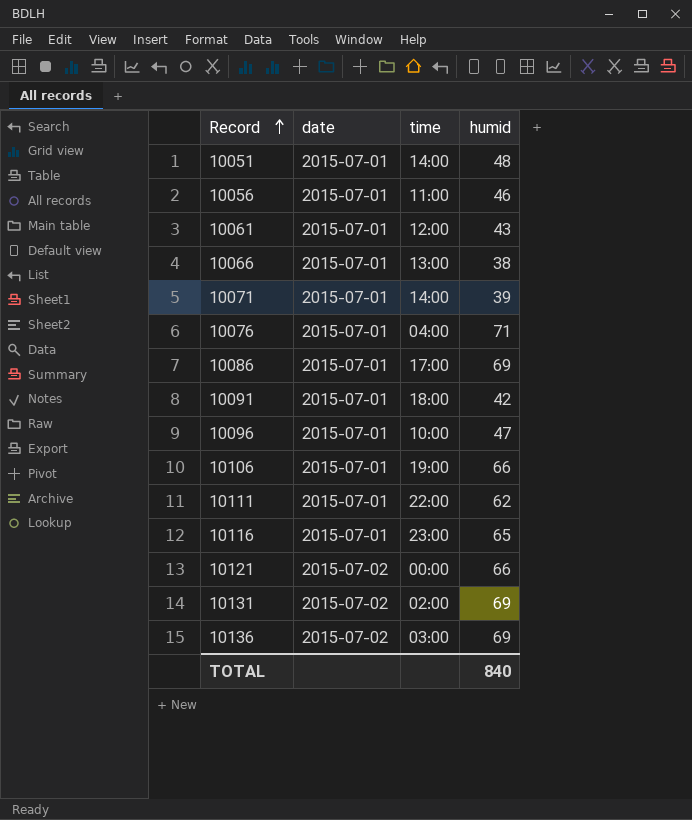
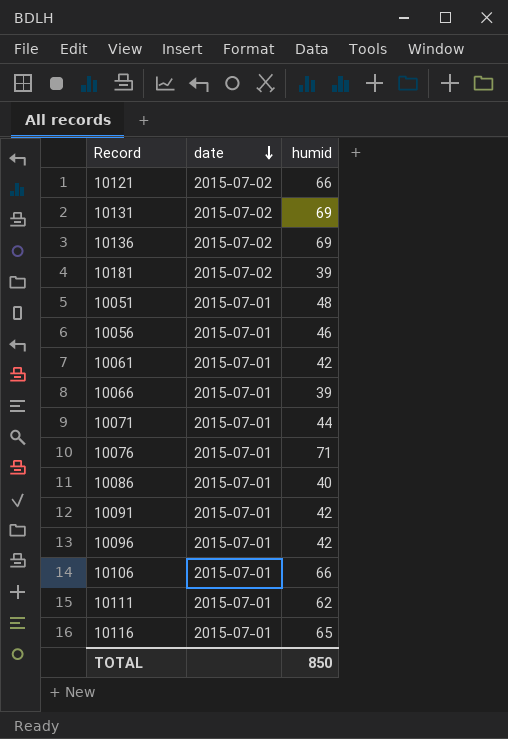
row order: Record ascending -> date descending
column time | position: 3 -> none
row 10181: none -> 2015-07-02 | 39
10061 | humid: 43 -> 42
10066 | humid: 38 -> 39
10071 | humid: 39 -> 44
10086 | humid: 69 -> 40
10096 | humid: 47 -> 42
TOTAL | humid: 840 -> 850

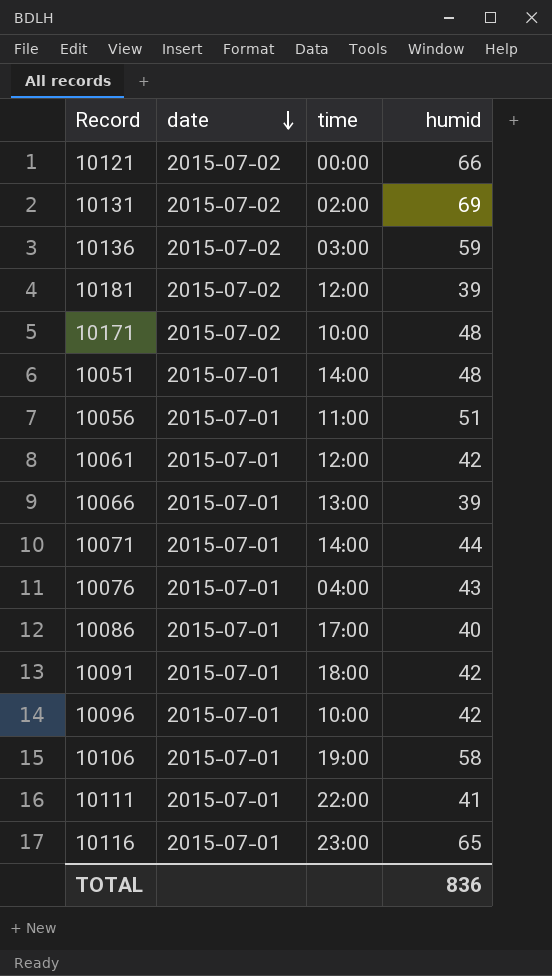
column time | position: none -> 3
10136 | humid: 69 -> 59
row 10171: none -> 2015-07-02 | 10:00 | 48
10056 | humid: 46 -> 51
10076 | humid: 71 -> 43
10106 | humid: 66 -> 58
10111 | humid: 62 -> 41
TOTAL | humid: 850 -> 836

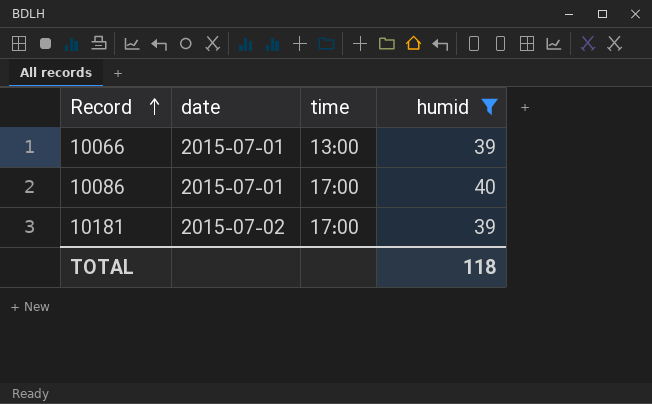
filter: none -> humid <= 40
row order: date descending -> Record ascending
10181 | time: 12:00 -> 17:00
TOTAL | humid: 836 -> 118

